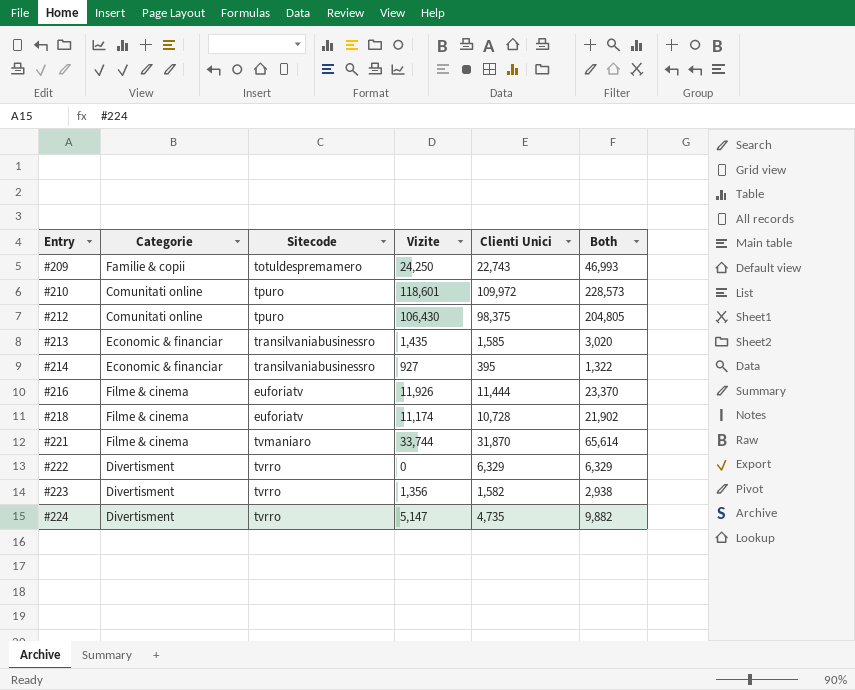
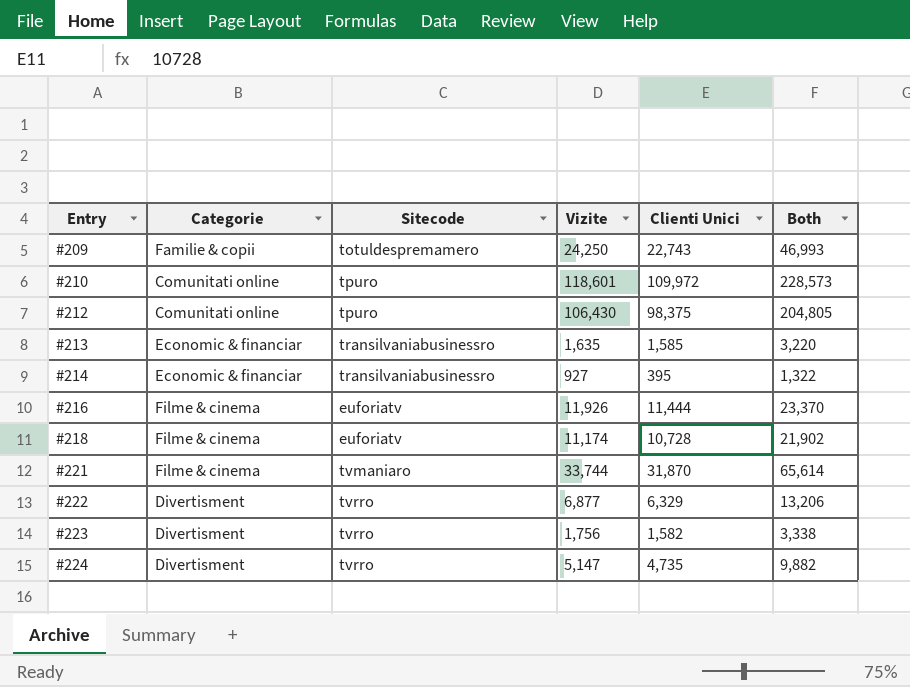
#213 | Vizite: 1,435 -> 1,635
#213 | Both: 3,020 -> 3,220
#222 | Vizite: 0 -> 6,877
#222 | Both: 6,329 -> 13,206
#223 | Vizite: 1,356 -> 1,756
#223 | Both: 2,938 -> 3,338

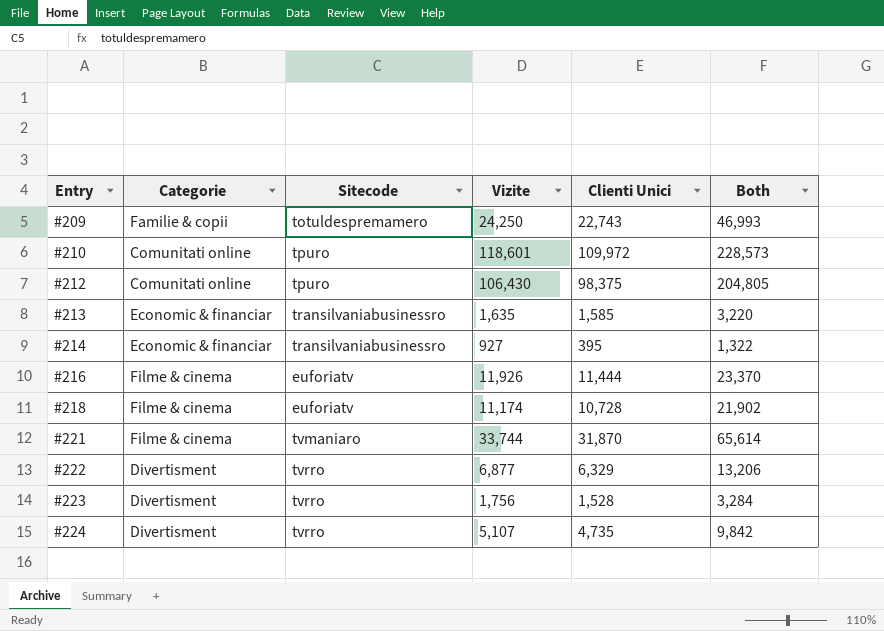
#223 | Clienti Unici: 1,582 -> 1,528
#223 | Both: 3,338 -> 3,284
#224 | Vizite: 5,147 -> 5,107
#224 | Both: 9,882 -> 9,842

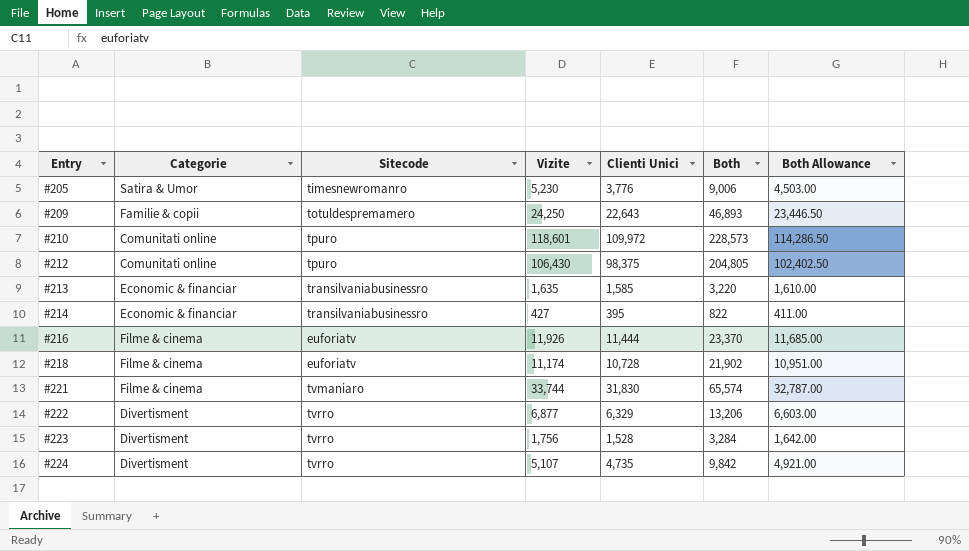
column Both Allowance | formula: none -> [Both] * 0.5
row #205: none -> Satira & Umor | timesnewromanro | 5,230 | 3,776 | 9,006 | 4,503.00
#209 | Clienti Unici: 22,743 -> 22,643
#209 | Both: 46,993 -> 46,893
#214 | Vizite: 927 -> 427
#214 | Both: 1,322 -> 822
#221 | Clienti Unici: 31,870 -> 31,830
#221 | Both: 65,614 -> 65,574

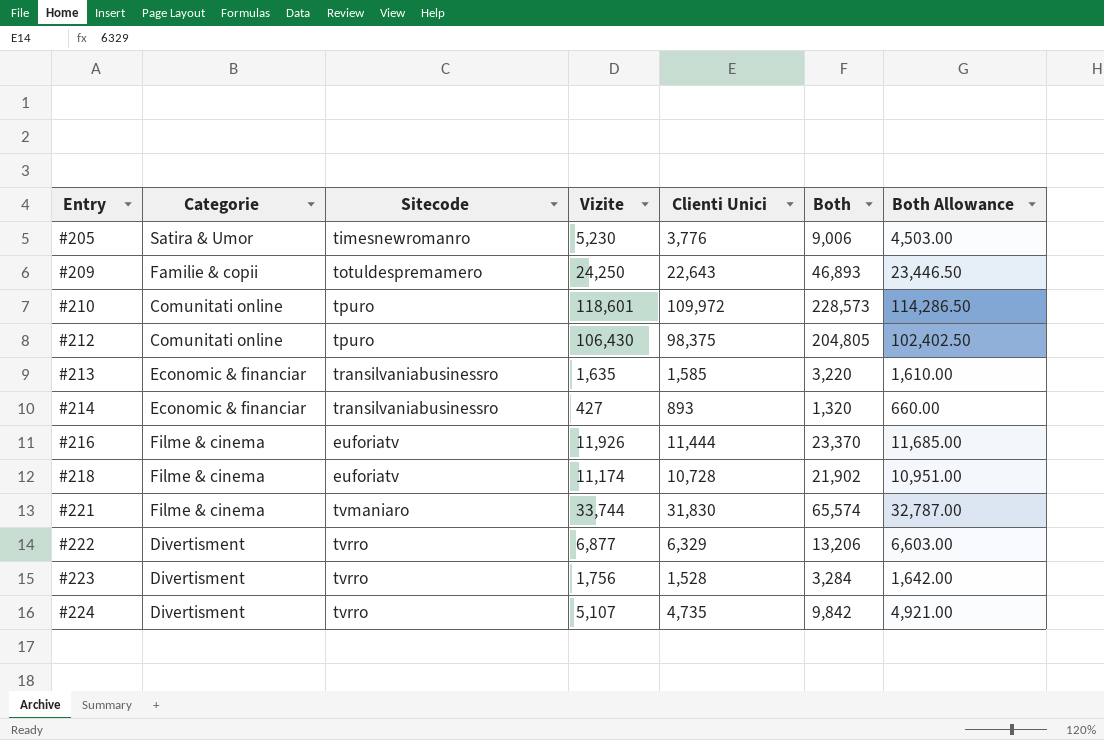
#214 | Clienti Unici: 395 -> 893
#214 | Both: 822 -> 1,320
#214 | Both Allowance: 411.00 -> 660.00

